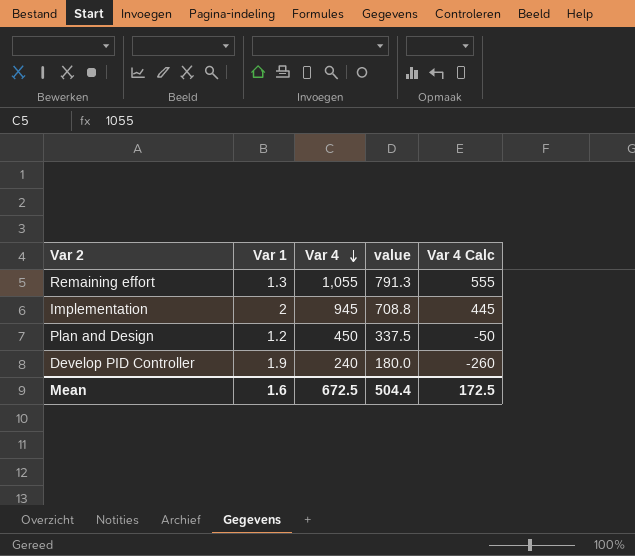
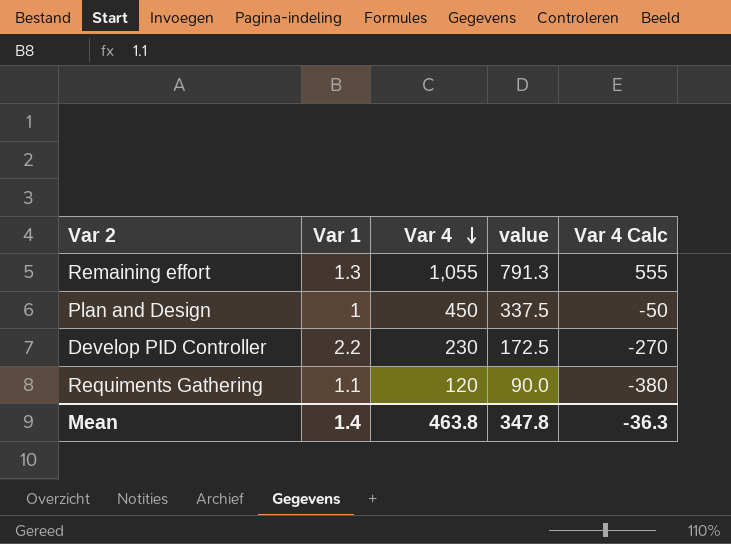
row Implementation: 2 | 945 | 708.8 | 445 -> none
Plan and Design | Var 1: 1.2 -> 1
Develop PID Controller | Var 1: 1.9 -> 2.2
Develop PID Controller | Var 4: 240 -> 230
Develop PID Controller | value: 180.0 -> 172.5
Develop PID Controller | Var 4 Calc: -260 -> -270
row Requiments Gathering: none -> 1.1 | 120 | 90.0 | -380
Mean | Var 1: 1.6 -> 1.4
Mean | Var 4: 672.5 -> 463.8
Mean | value: 504.4 -> 347.8
Mean | Var 4 Calc: 172.5 -> -36.3

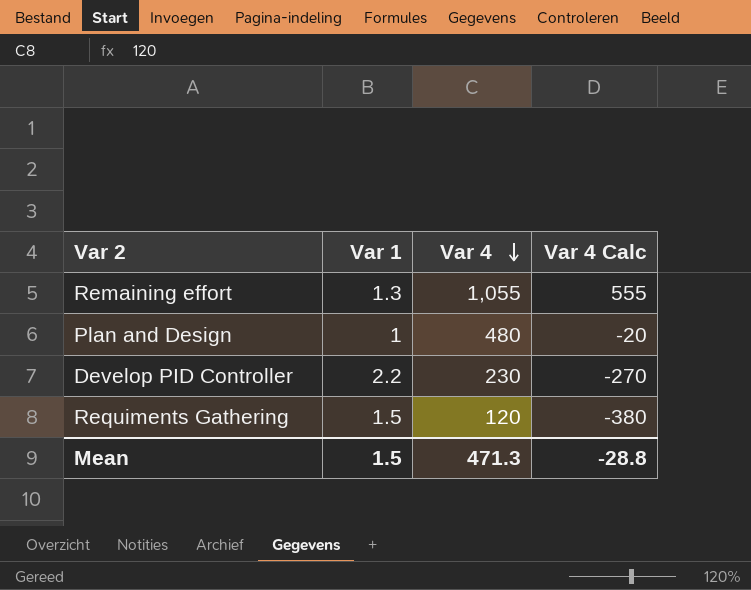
column value | formula: [Var 4] * 0.75 -> none
Plan and Design | Var 4: 450 -> 480
Plan and Design | Var 4 Calc: -50 -> -20
Requiments Gathering | Var 1: 1.1 -> 1.5
Mean | Var 1: 1.4 -> 1.5
Mean | Var 4: 463.8 -> 471.3
Mean | Var 4 Calc: -36.3 -> -28.8

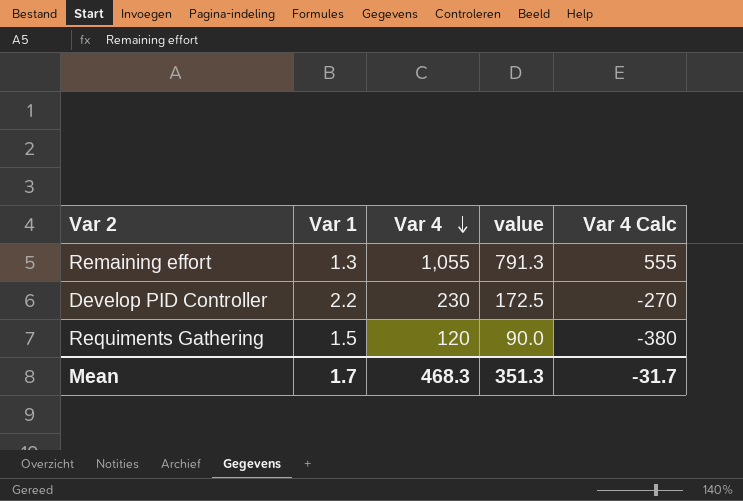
column value | formula: none -> [Var 4] * 0.75
row Plan and Design: 1 | 480 | -20 -> none
Mean | Var 1: 1.5 -> 1.7
Mean | Var 4: 471.3 -> 468.3
Mean | Var 4 Calc: -28.8 -> -31.7

